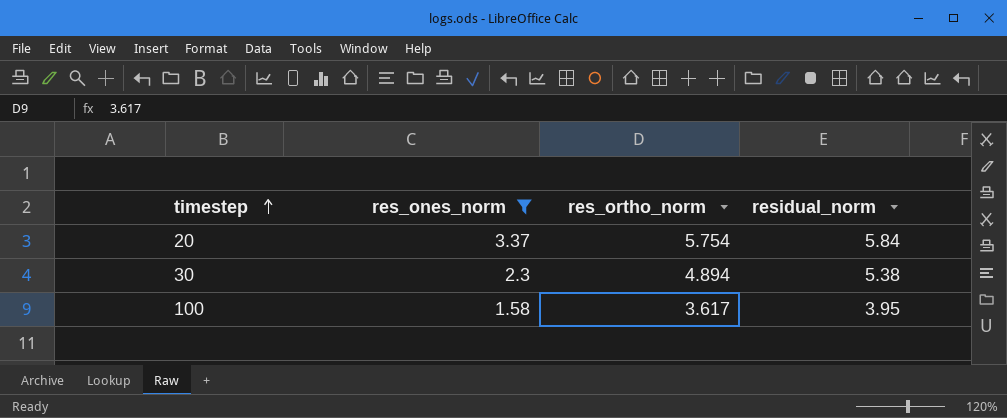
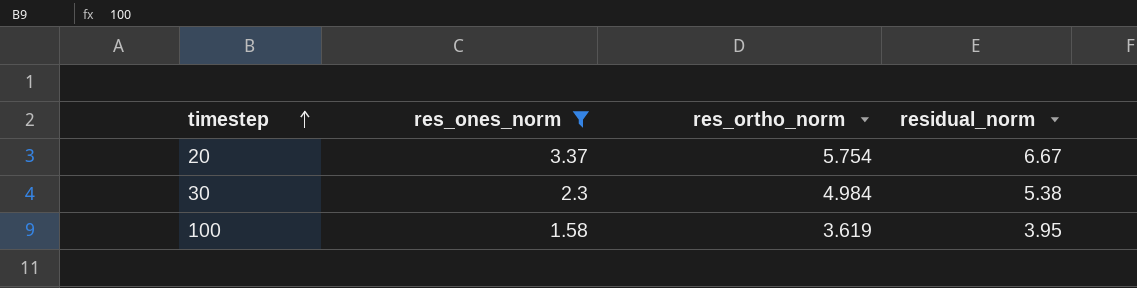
20 | residual_norm: 5.84 -> 6.67
30 | res_ortho_norm: 4.894 -> 4.984
100 | res_ortho_norm: 3.617 -> 3.619

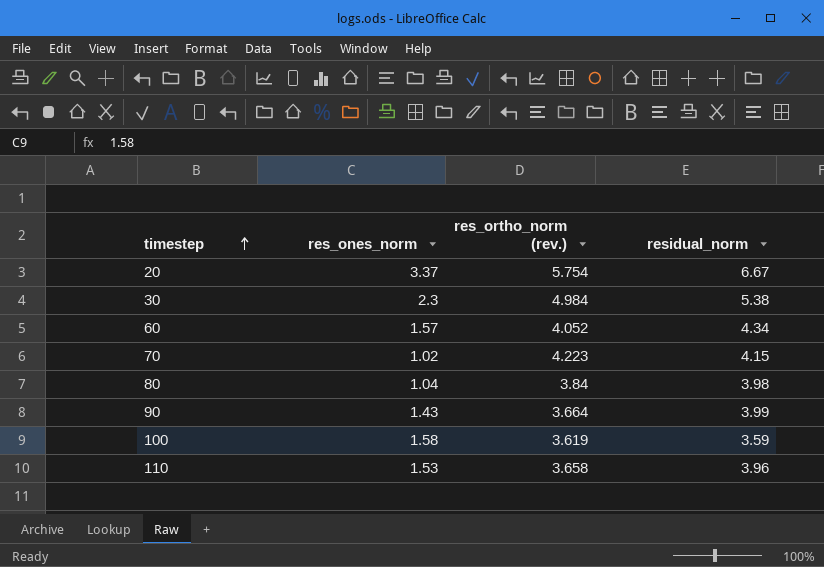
filter: res_ones_norm >= 1.58 -> none
column name: res_ortho_norm -> res_ortho_norm (rev.)
100 | residual_norm: 3.95 -> 3.59

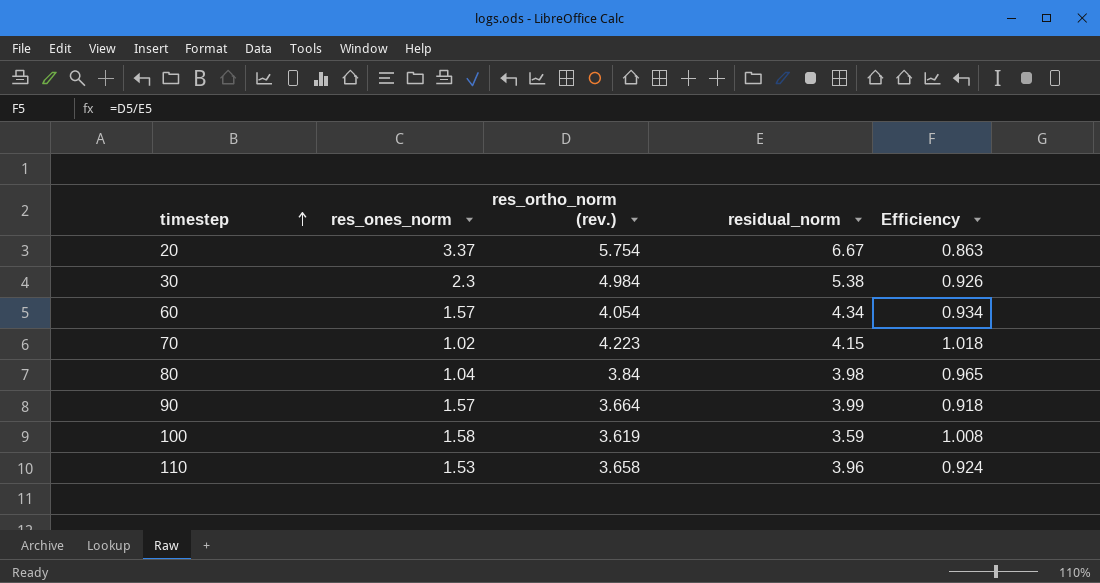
column Efficiency | formula: none -> [res_ortho_norm (rev.)] / [residual_norm]
60 | res_ortho_norm (rev.): 4.052 -> 4.054
90 | res_ones_norm: 1.43 -> 1.57

